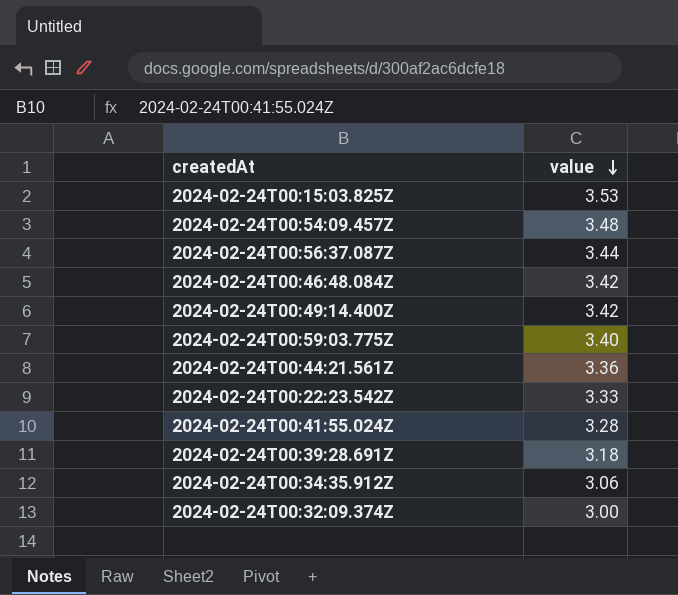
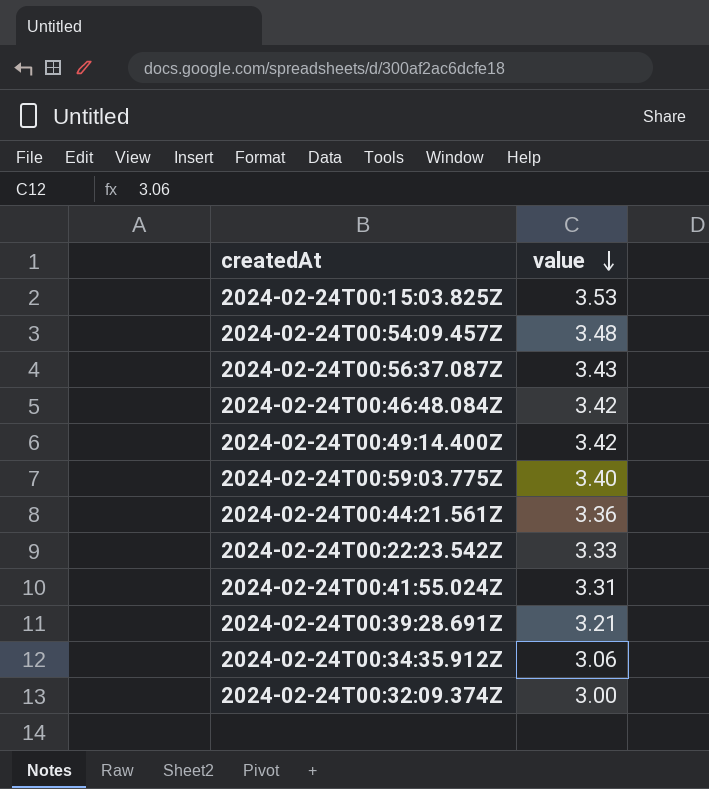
2024-02-24T00:56:37.087Z | value: 3.44 -> 3.43
2024-02-24T00:41:55.024Z | value: 3.28 -> 3.31
2024-02-24T00:39:28.691Z | value: 3.18 -> 3.21

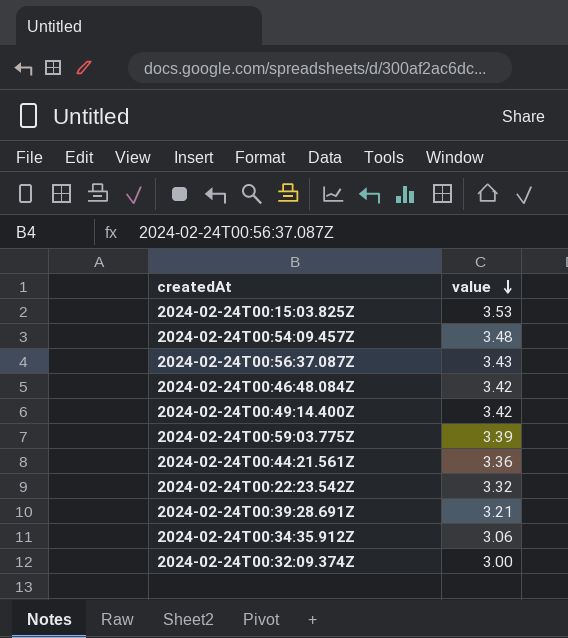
row 2024-02-24T00:41:55.024Z: 3.31 -> none
2024-02-24T00:59:03.775Z | value: 3.40 -> 3.39
2024-02-24T00:22:23.542Z | value: 3.33 -> 3.32

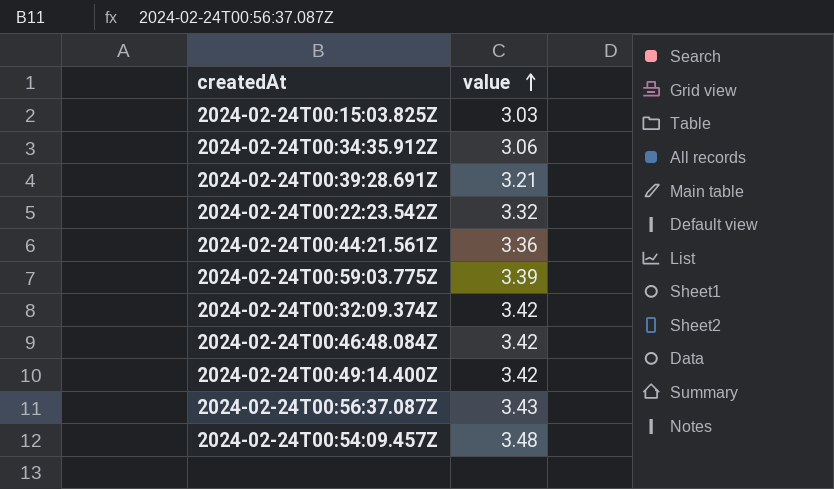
row order: value descending -> value ascending
2024-02-24T00:15:03.825Z | value: 3.53 -> 3.03
2024-02-24T00:32:09.374Z | value: 3.00 -> 3.42

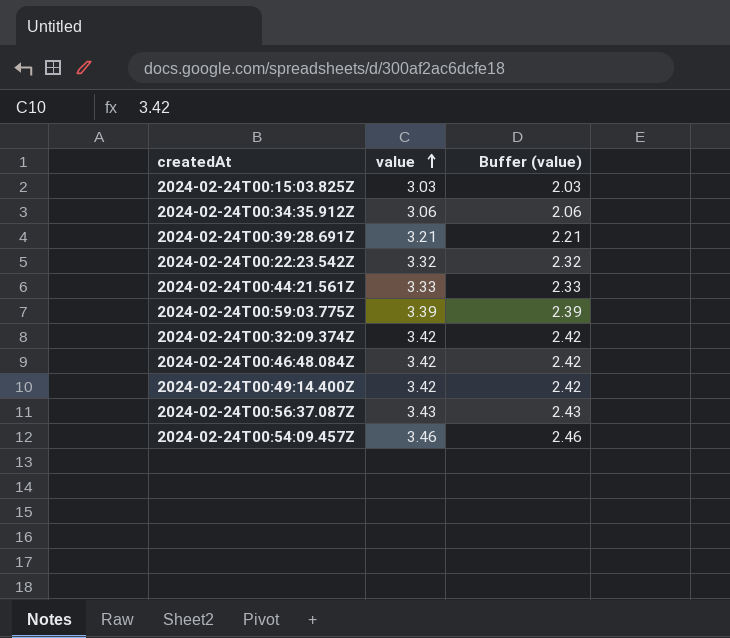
column Buffer (value) | formula: none -> [value] - 1
2024-02-24T00:44:21.561Z | value: 3.36 -> 3.33
2024-02-24T00:54:09.457Z | value: 3.48 -> 3.46

